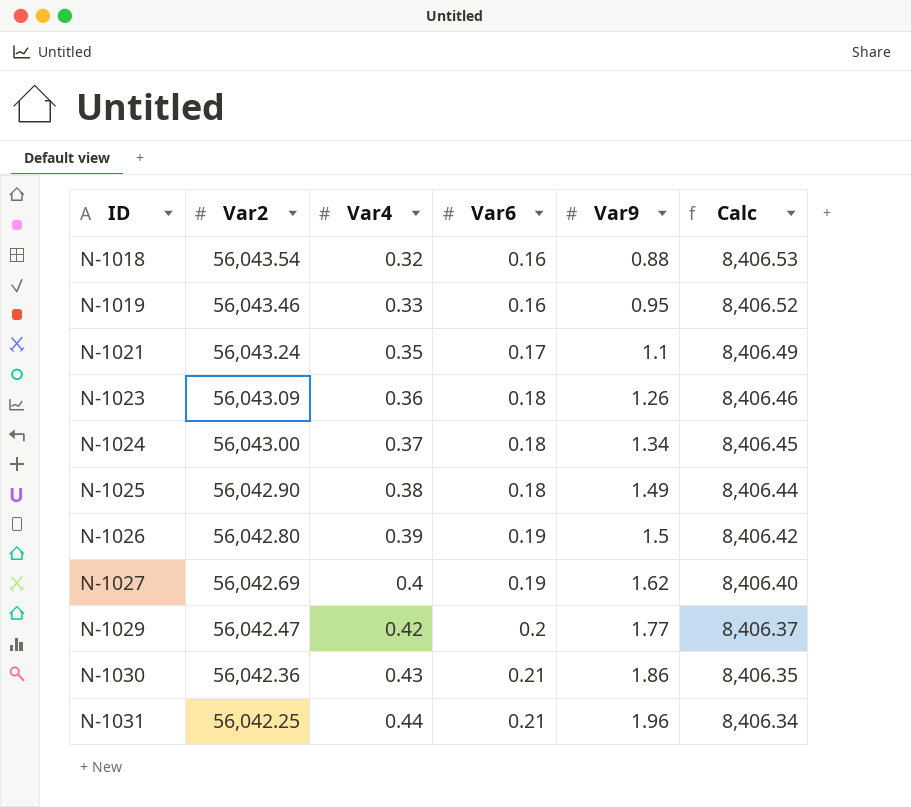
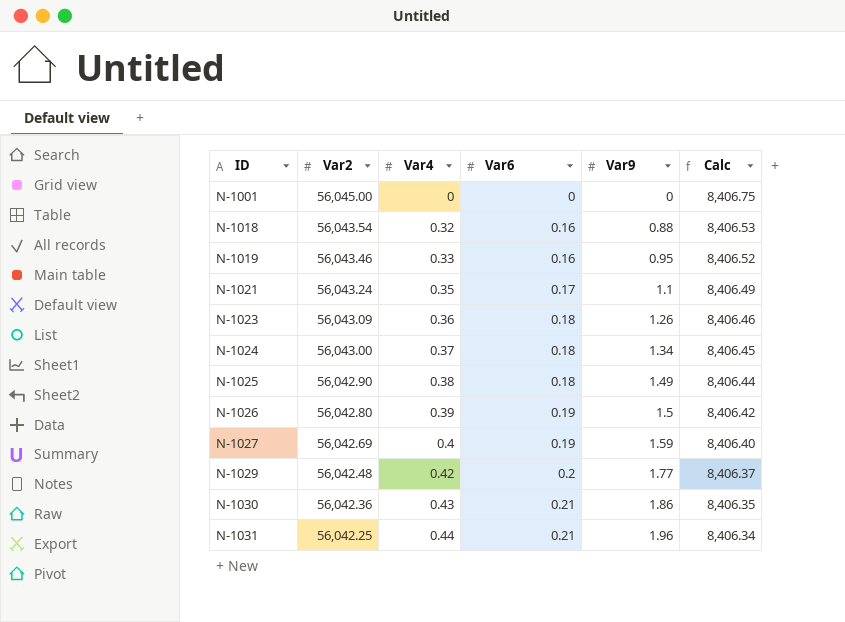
row N-1001: none -> 56,045.00 | 0 | 0 | 0 | 8,406.75
N-1027 | Var9: 1.62 -> 1.59
N-1029 | Var2: 56,042.47 -> 56,042.48

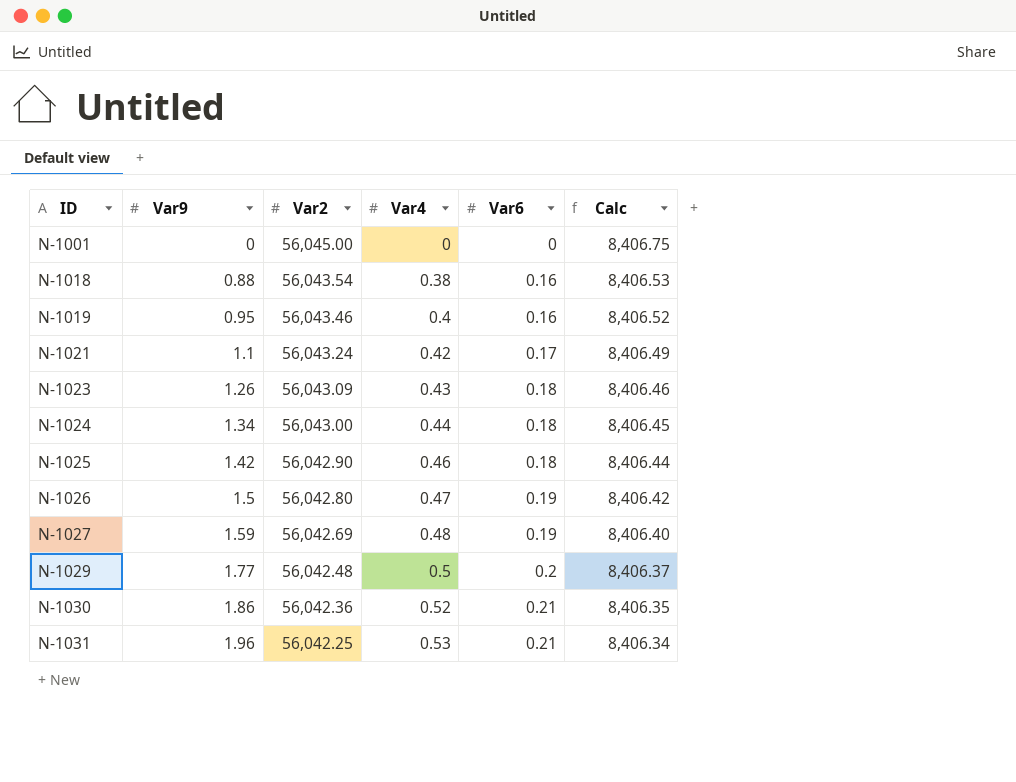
column Var9 | position: 5 -> 2
N-1018 | Var4: 0.32 -> 0.38
N-1019 | Var4: 0.33 -> 0.4
N-1021 | Var4: 0.35 -> 0.42
N-1023 | Var4: 0.36 -> 0.43
N-1024 | Var4: 0.37 -> 0.44
N-1025 | Var9: 1.49 -> 1.42
N-1025 | Var4: 0.38 -> 0.46
N-1026 | Var4: 0.39 -> 0.47
N-1027 | Var4: 0.4 -> 0.48
N-1029 | Var4: 0.42 -> 0.5
N-1030 | Var4: 0.43 -> 0.52
N-1031 | Var4: 0.44 -> 0.53

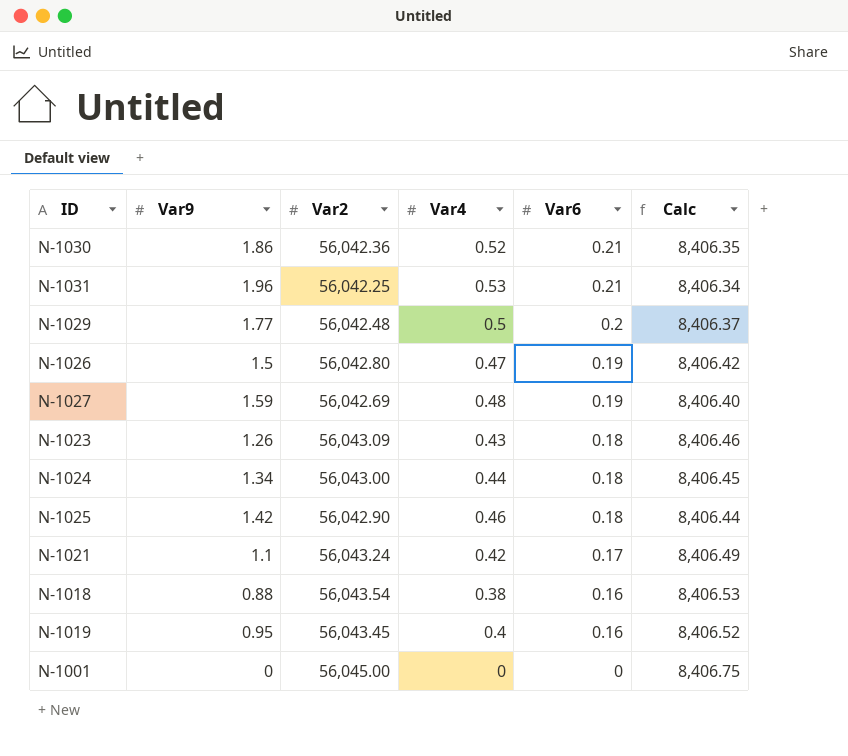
row order: ID ascending -> Var6 descending
N-1019 | Var2: 56,043.46 -> 56,043.45

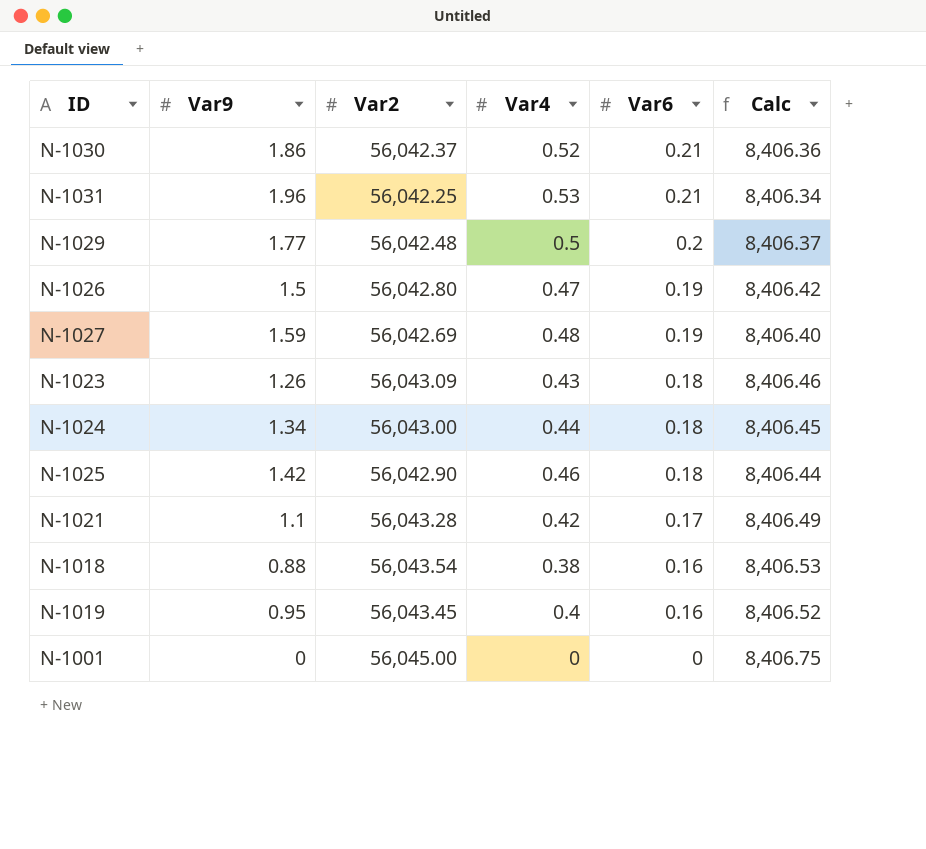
N-1030 | Var2: 56,042.36 -> 56,042.37
N-1030 | Calc: 8,406.35 -> 8,406.36
N-1021 | Var2: 56,043.24 -> 56,043.28

